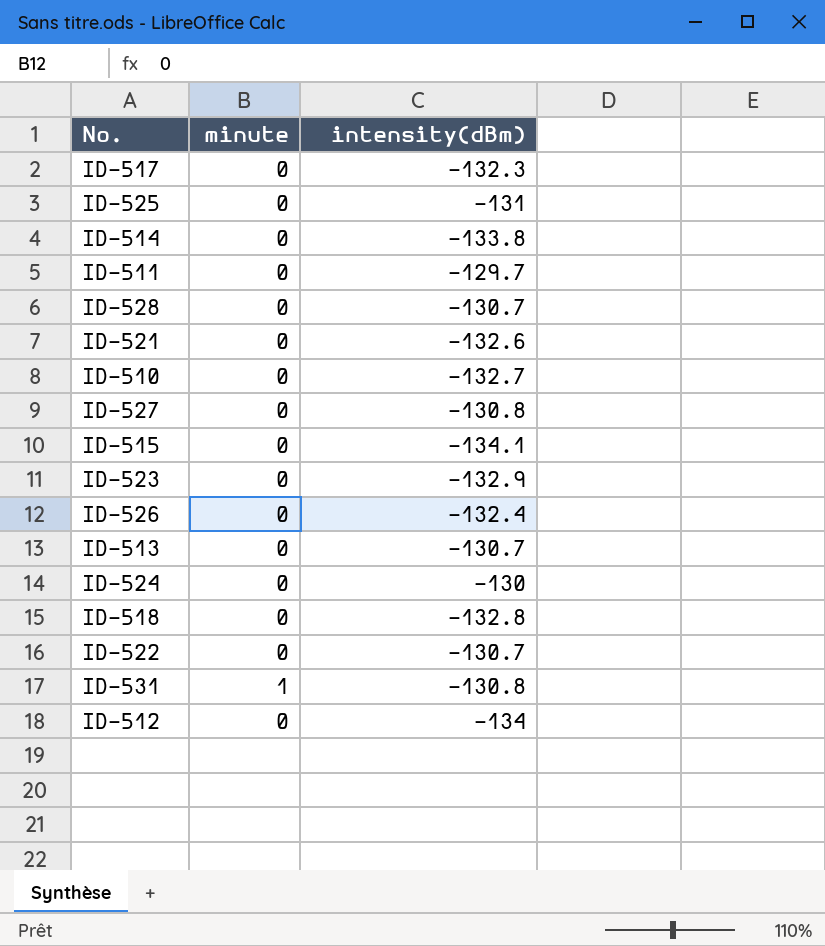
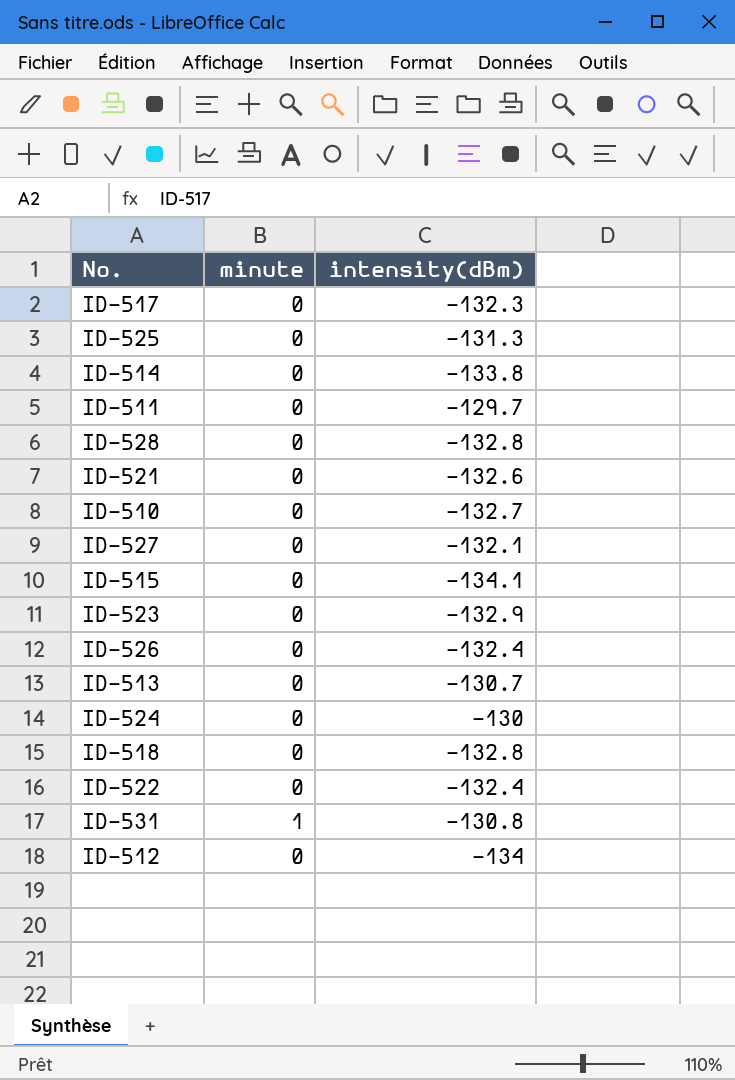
ID-525 | intensity(dBm): -131 -> -131.3
ID-528 | intensity(dBm): -130.7 -> -132.8
ID-527 | intensity(dBm): -130.8 -> -132.1
ID-522 | intensity(dBm): -130.7 -> -132.4

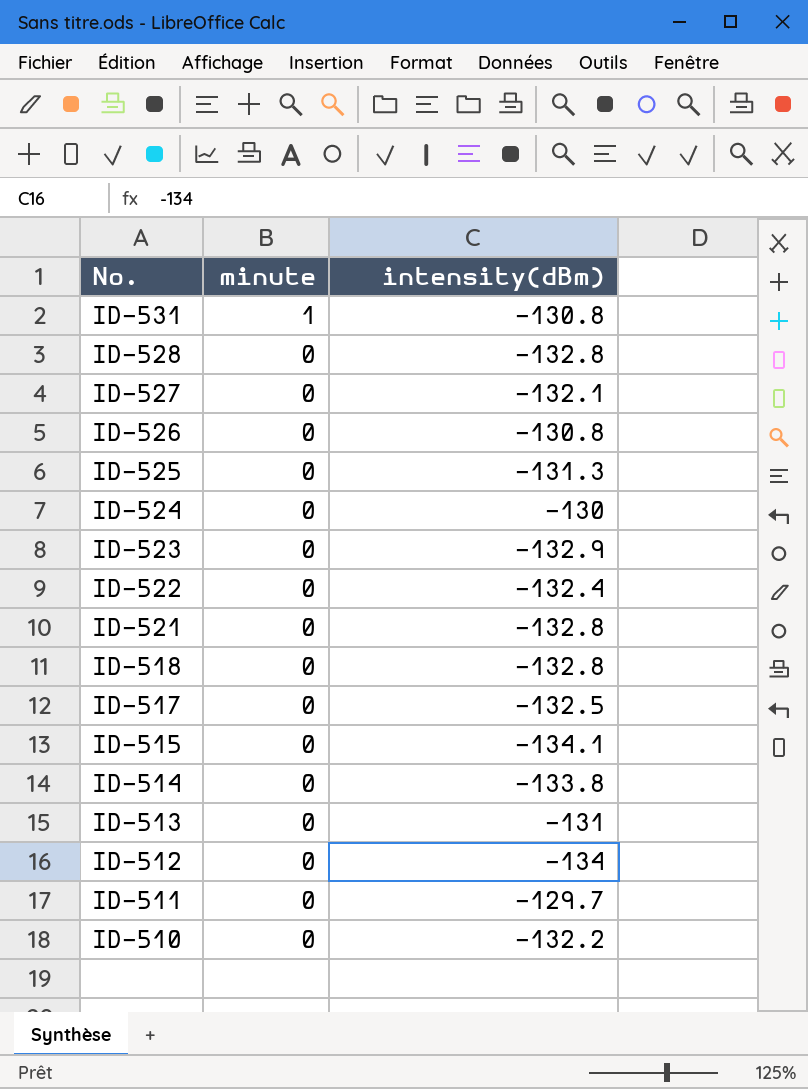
row order: none -> No. descending
ID-526 | intensity(dBm): -132.4 -> -130.8
ID-521 | intensity(dBm): -132.6 -> -132.8
ID-517 | intensity(dBm): -132.3 -> -132.5
ID-513 | intensity(dBm): -130.7 -> -131
ID-510 | intensity(dBm): -132.7 -> -132.2

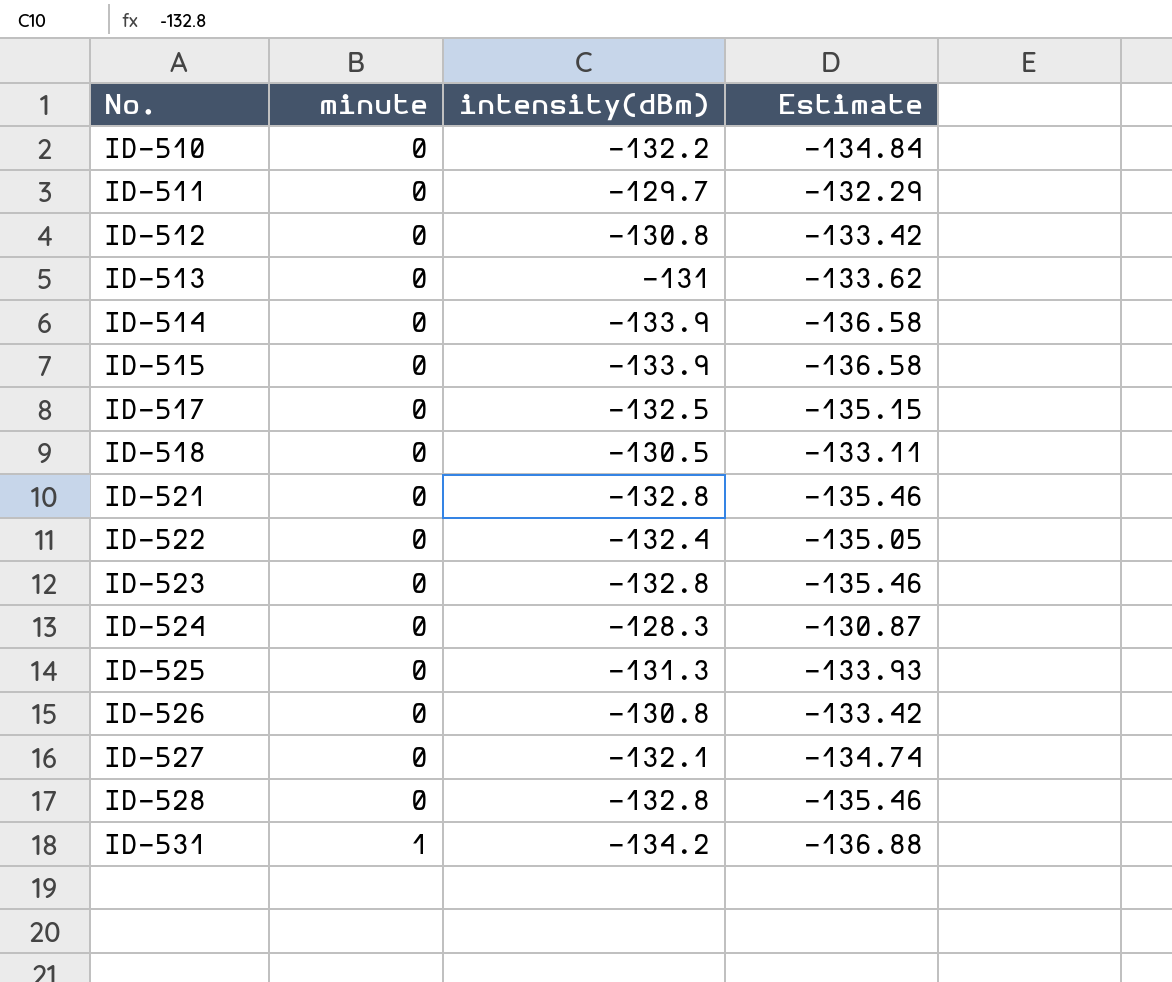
row order: No. descending -> No. ascending
column Estimate | formula: none -> [intensity(dBm)] * 1.02
ID-512 | intensity(dBm): -134 -> -130.8
ID-514 | intensity(dBm): -133.8 -> -133.9
ID-515 | intensity(dBm): -134.1 -> -133.9
ID-518 | intensity(dBm): -132.8 -> -130.5
ID-523 | intensity(dBm): -132.9 -> -132.8
ID-524 | intensity(dBm): -130 -> -128.3
ID-531 | intensity(dBm): -130.8 -> -134.2

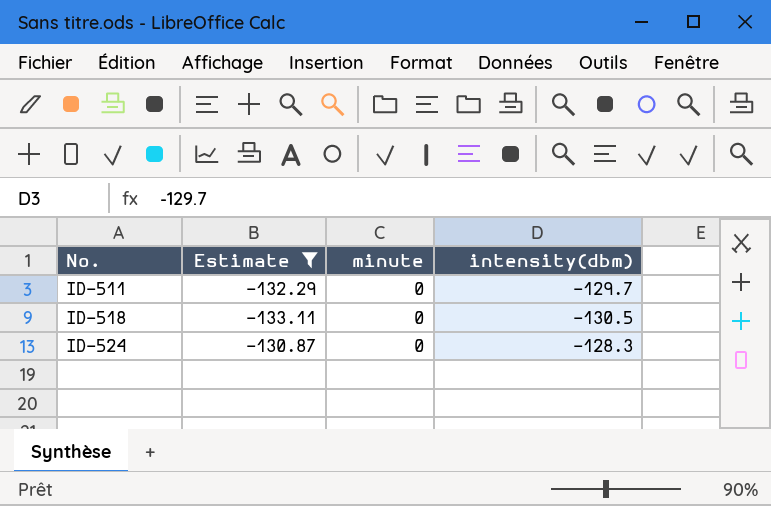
filter: none -> Estimate >= -133.11
column Estimate | position: 4 -> 2
column name: intensity(dBm) -> intensity(dbm)

